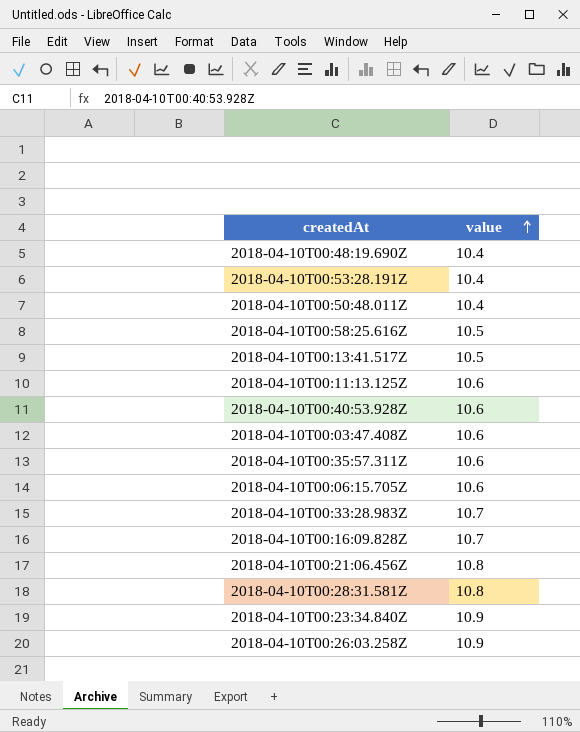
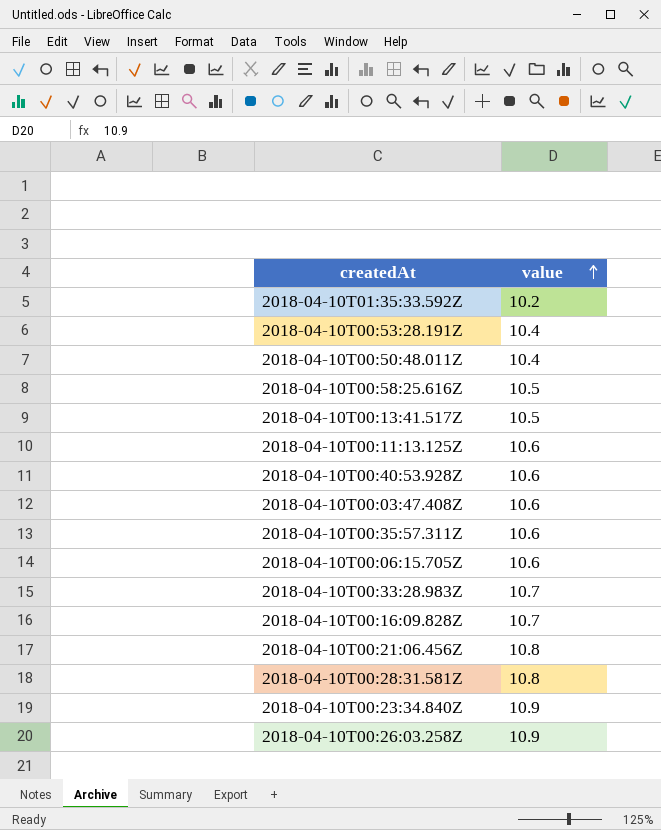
row 2018-04-10T00:48:19.690Z: 10.4 -> none
row 2018-04-10T01:35:33.592Z: none -> 10.2

